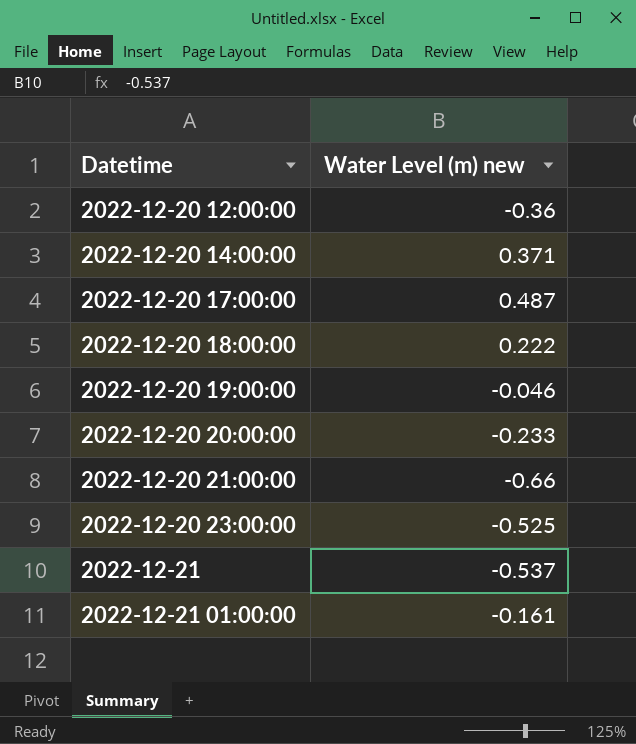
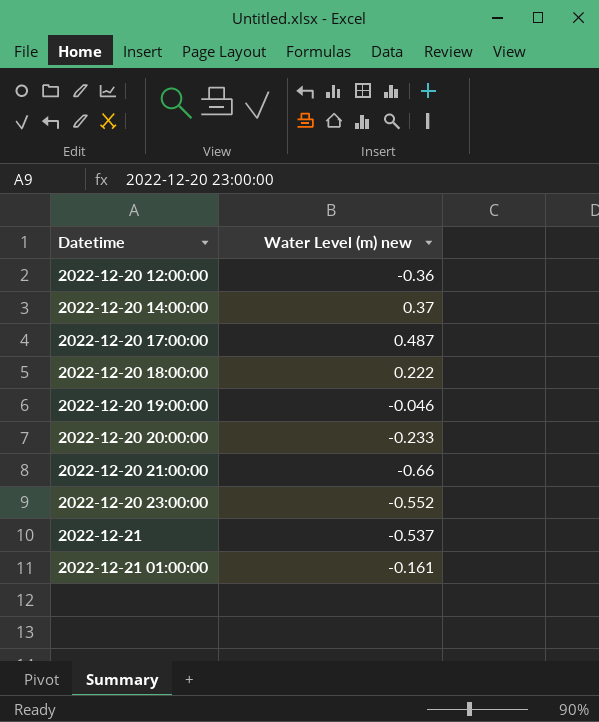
2022-12-20 14:00:00 | Water Level (m) new: 0.371 -> 0.37
2022-12-20 23:00:00 | Water Level (m) new: -0.525 -> -0.552

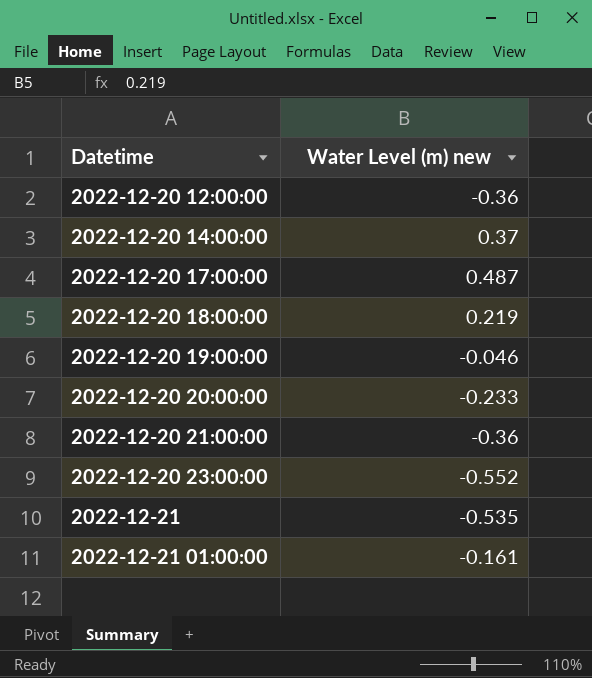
2022-12-20 18:00:00 | Water Level (m) new: 0.222 -> 0.219
2022-12-20 21:00:00 | Water Level (m) new: -0.66 -> -0.36
2022-12-21 | Water Level (m) new: -0.537 -> -0.535

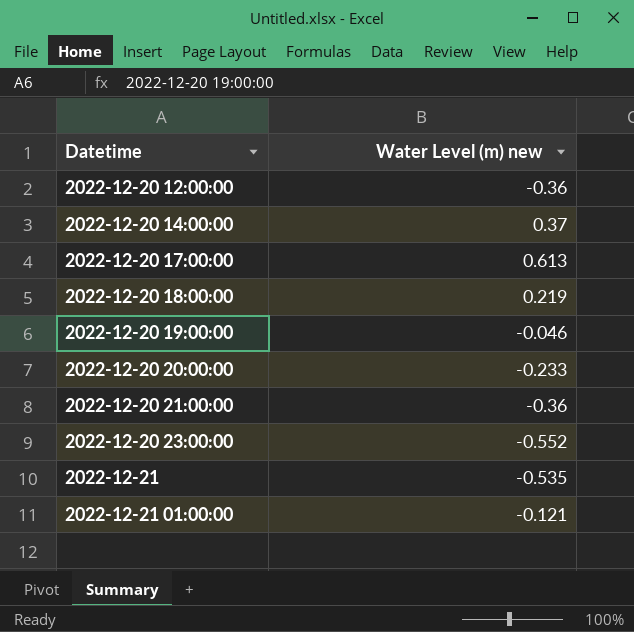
2022-12-20 17:00:00 | Water Level (m) new: 0.487 -> 0.613
2022-12-21 01:00:00 | Water Level (m) new: -0.161 -> -0.121

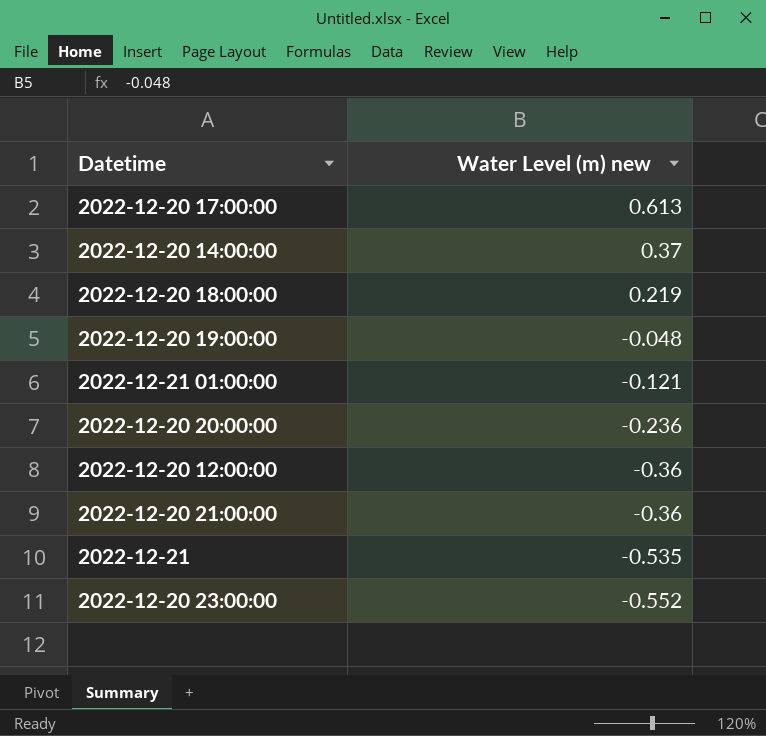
row order: Datetime ascending -> Water Level (m) new descending
2022-12-20 19:00:00 | Water Level (m) new: -0.046 -> -0.048
2022-12-20 20:00:00 | Water Level (m) new: -0.233 -> -0.236

